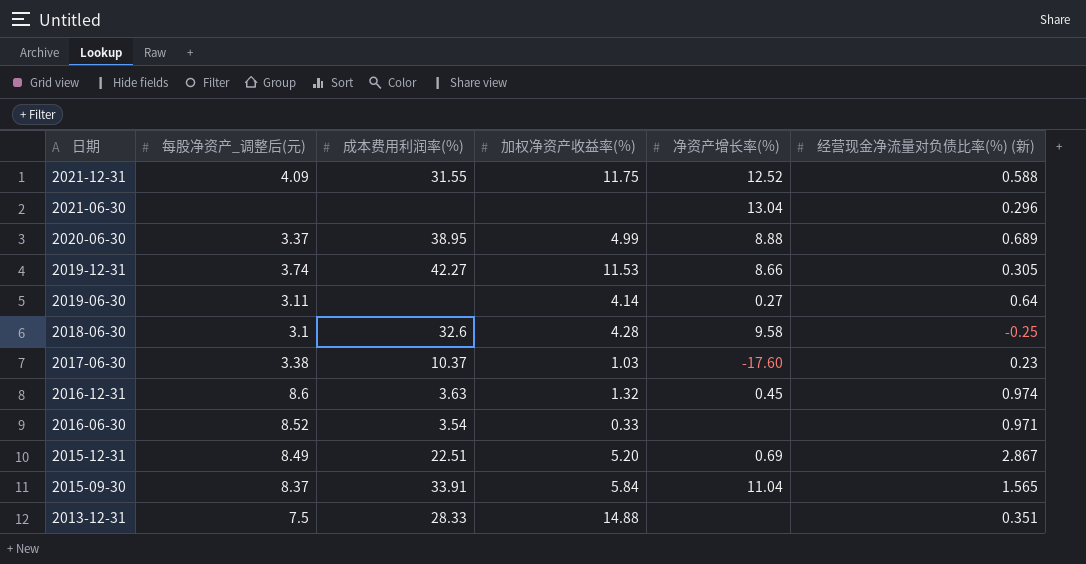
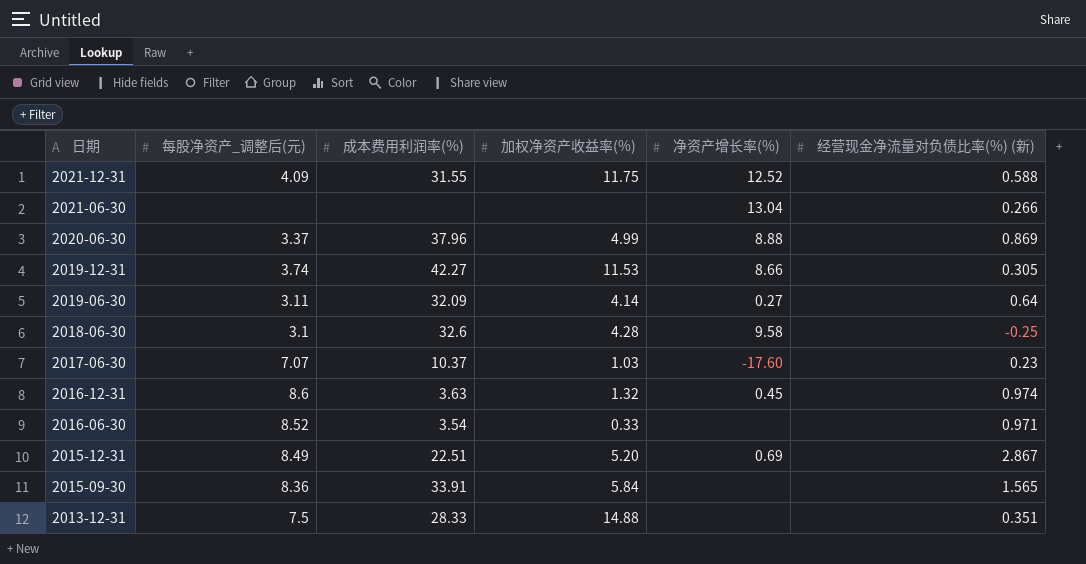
2021-06-30 | 经营现金净流量对负债比率(%) (新): 0.296 -> 0.266
2020-06-30 | 成本费用利润率(%): 38.95 -> 37.96
2020-06-30 | 经营现金净流量对负债比率(%) (新): 0.689 -> 0.869
2019-06-30 | 成本费用利润率(%): none -> 32.09
2017-06-30 | 每股净资产_调整后(元): 3.38 -> 7.07
2015-09-30 | 每股净资产_调整后(元): 8.37 -> 8.36
2015-09-30 | 净资产增长率(%): 11.04 -> none

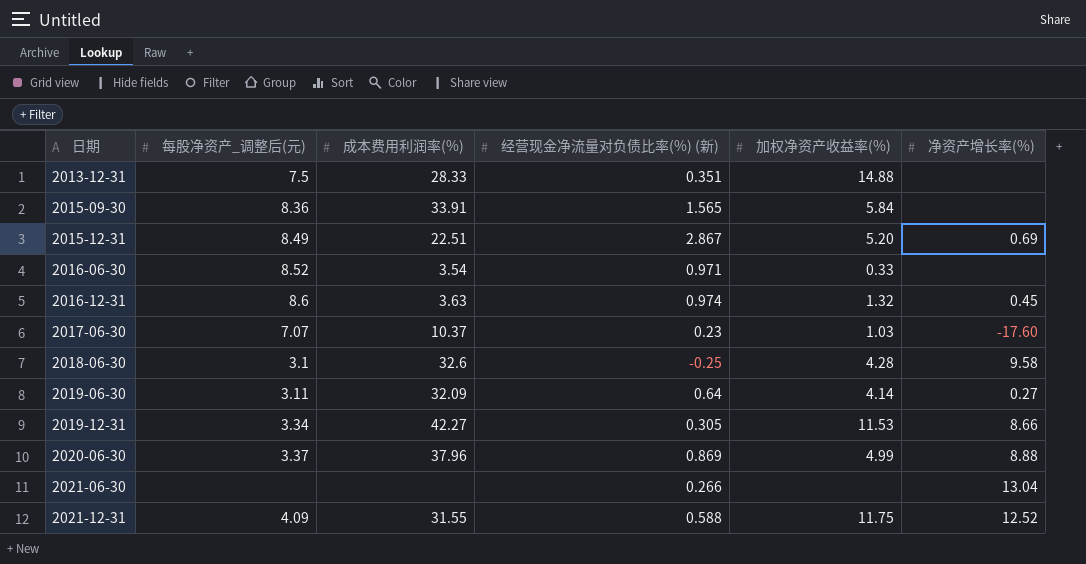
row order: 日期 descending -> 日期 ascending
column 经营现金净流量对负债比率(%) (新) | position: 6 -> 4
2019-12-31 | 每股净资产_调整后(元): 3.74 -> 3.34

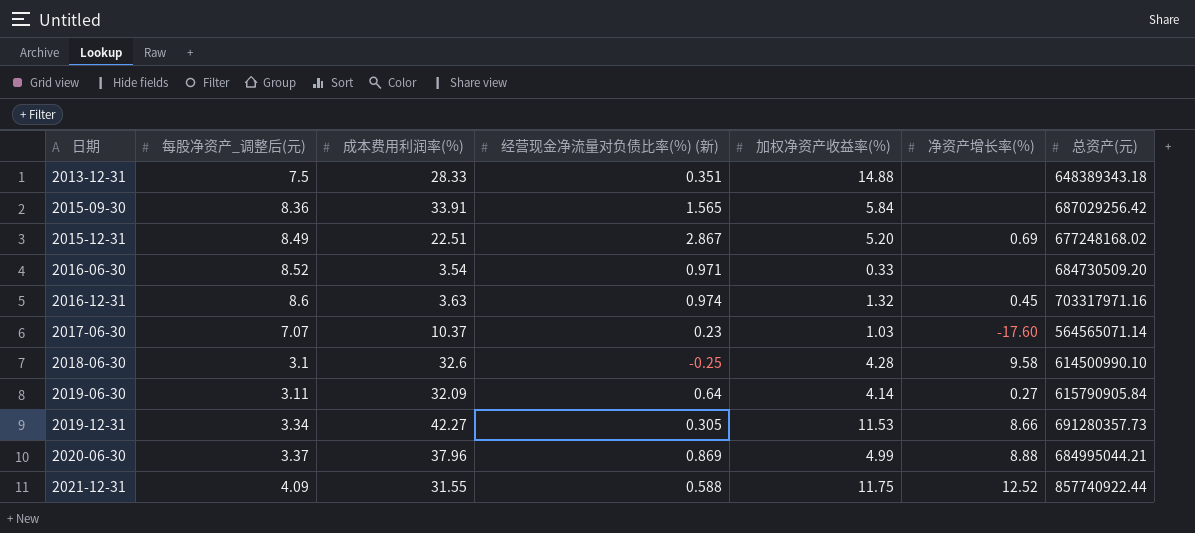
column 总资产(元) | position: none -> 7
row 2021-06-30: none | none | 0.266 | none | 13.04 -> none

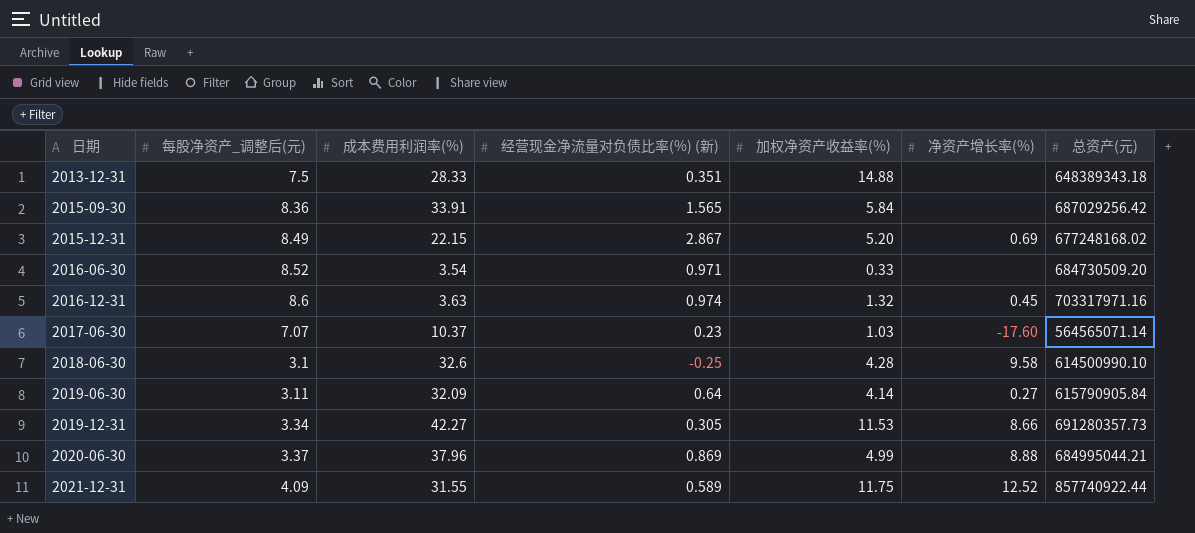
2015-12-31 | 成本费用利润率(%): 22.51 -> 22.15
2021-12-31 | 经营现金净流量对负债比率(%) (新): 0.588 -> 0.589

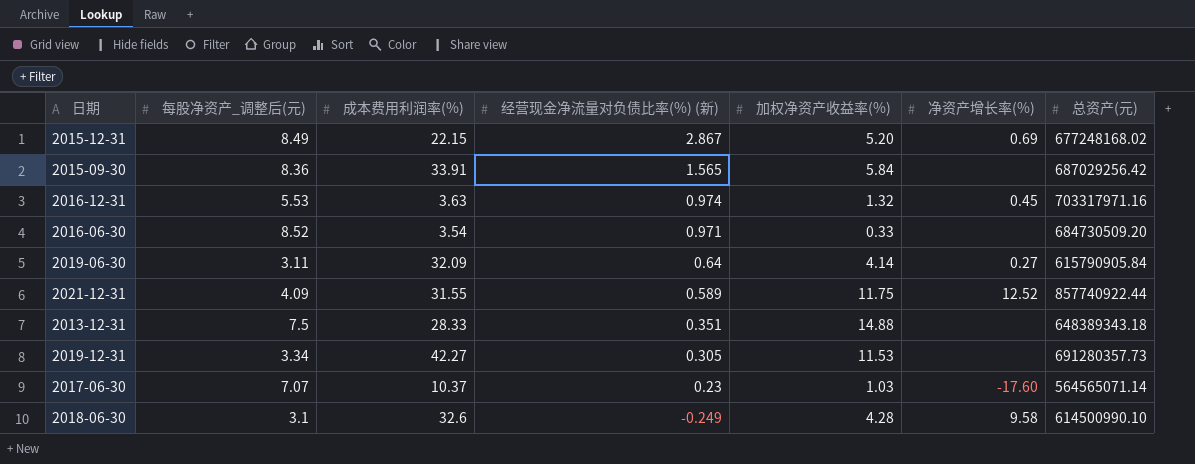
row order: 日期 ascending -> 经营现金净流量对负债比率(%) (新) descending
row 2020-06-30: 3.37 | 37.96 | 0.869 | 4.99 | 8.88 | 684995044.21 -> none
2016-12-31 | 每股净资产_调整后(元): 8.6 -> 5.53
2019-12-31 | 净资产增长率(%): 8.66 -> none
2018-06-30 | 经营现金净流量对负债比率(%) (新): -0.25 -> -0.249

